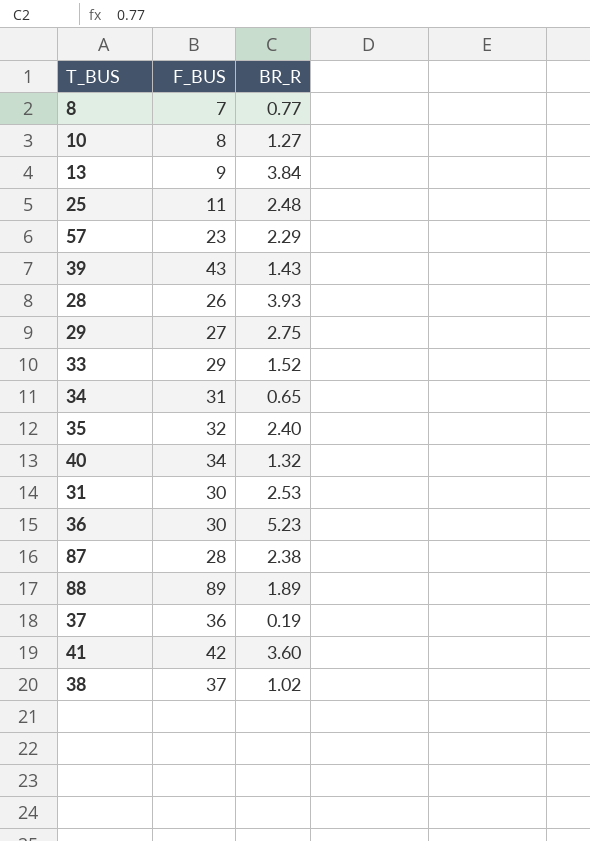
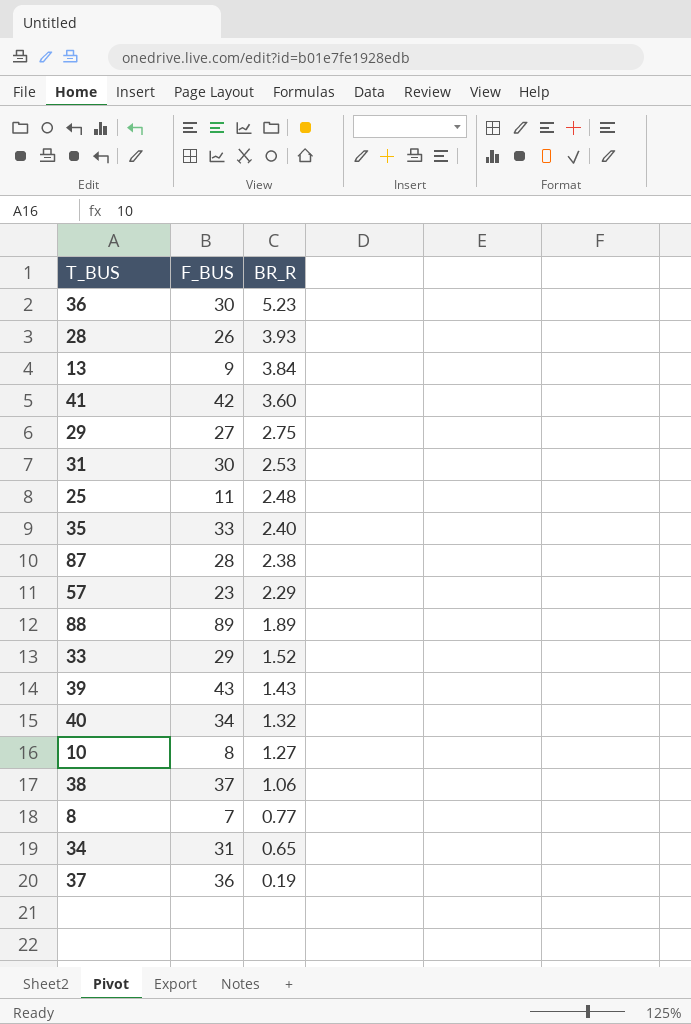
row order: none -> BR_R descending
35 | F_BUS: 32 -> 33
38 | BR_R: 1.02 -> 1.06

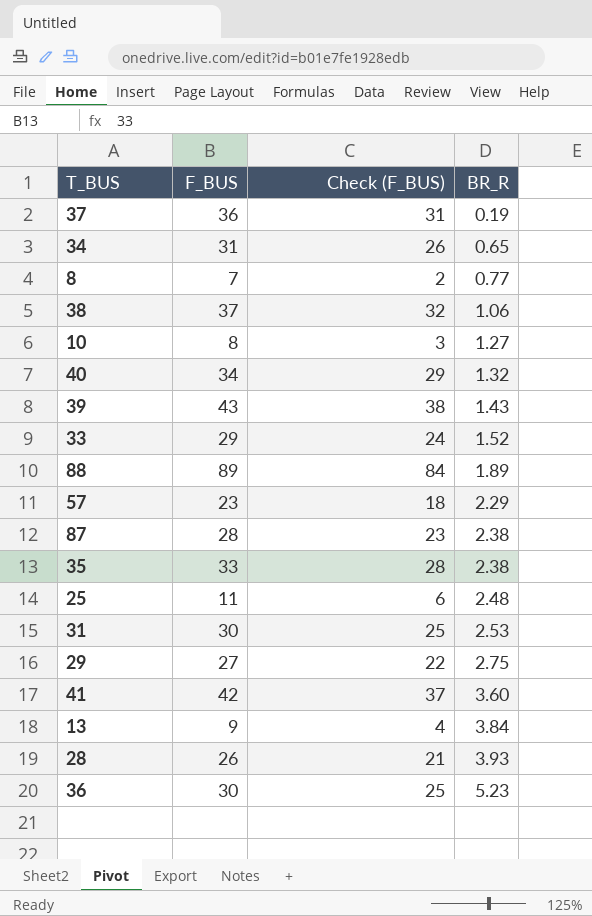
row order: BR_R descending -> BR_R ascending
column Check (F_BUS) | formula: none -> [F_BUS] - 5
35 | BR_R: 2.40 -> 2.38

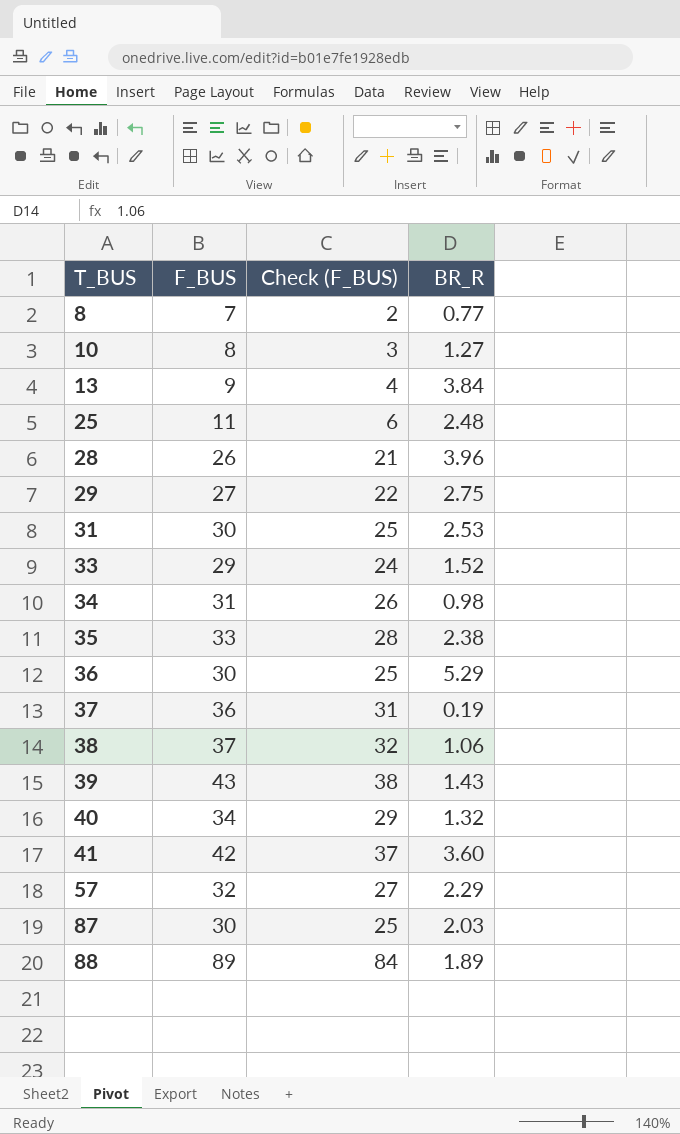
row order: BR_R ascending -> T_BUS ascending
28 | BR_R: 3.93 -> 3.96
34 | BR_R: 0.65 -> 0.98
36 | BR_R: 5.23 -> 5.29
57 | F_BUS: 23 -> 32
57 | Check (F_BUS): 18 -> 27
87 | F_BUS: 28 -> 30
87 | Check (F_BUS): 23 -> 25
87 | BR_R: 2.38 -> 2.03

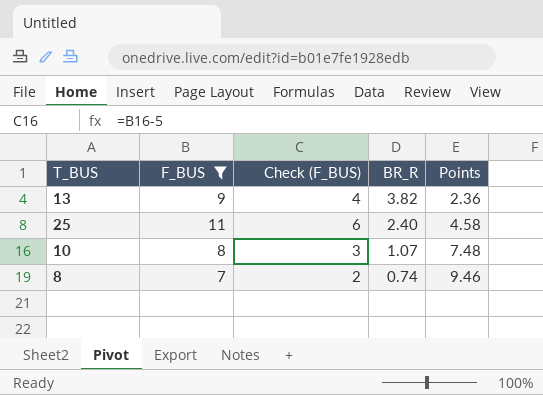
filter: none -> F_BUS <= 11
row order: T_BUS ascending -> BR_R descending
column Points | formula: none -> [F_BUS] / [BR_R]
13 | BR_R: 3.84 -> 3.82
25 | BR_R: 2.48 -> 2.40
10 | BR_R: 1.27 -> 1.07
8 | BR_R: 0.77 -> 0.74

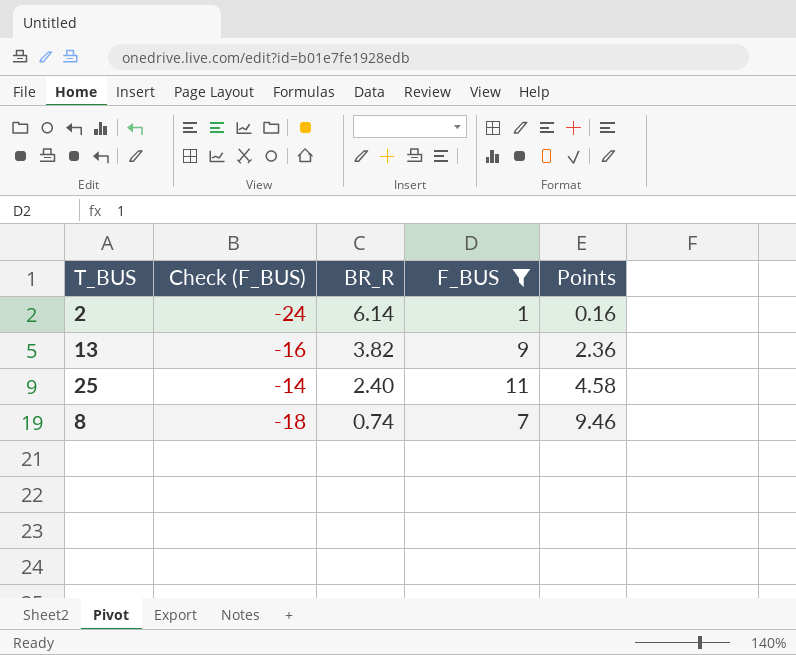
column Check (F_BUS) | formula: [F_BUS] - 5 -> [F_BUS] - 25
column F_BUS | position: 2 -> 4
row 10: 8 | 3 | 1.07 | 7.48 -> none
row 2: none -> -24 | 6.14 | 1 | 0.16

